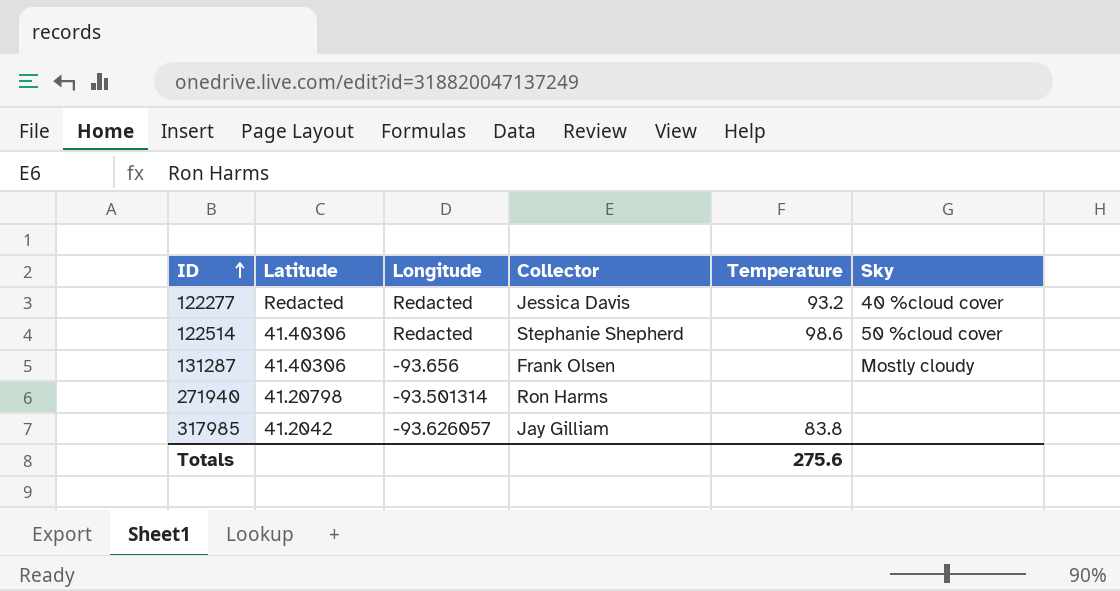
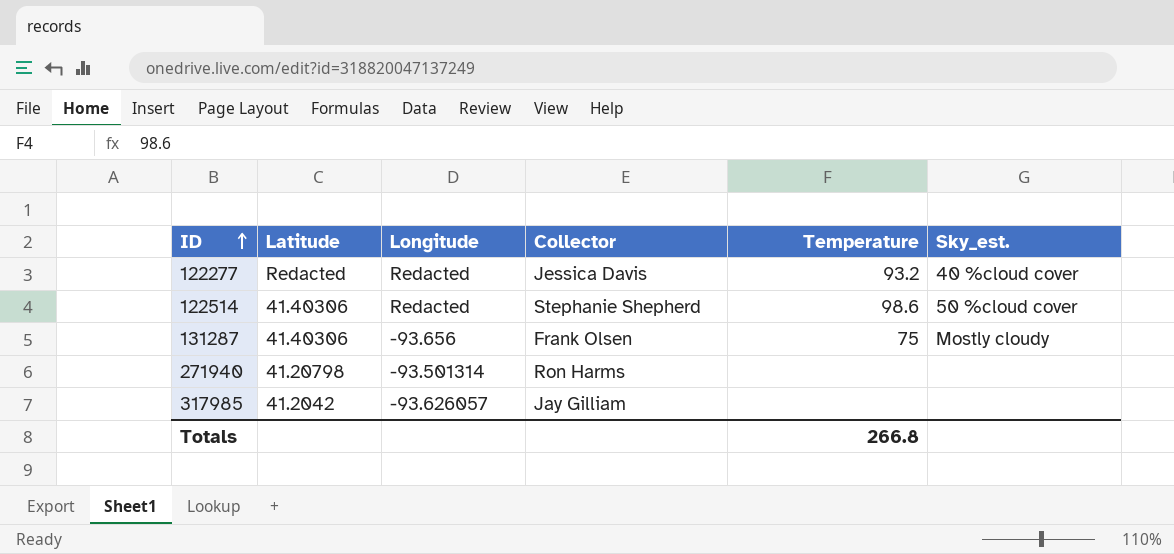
column name: Sky -> Sky_est.
131287 | Temperature: none -> 75
317985 | Temperature: 83.8 -> none
Totals | Temperature: 275.6 -> 266.8

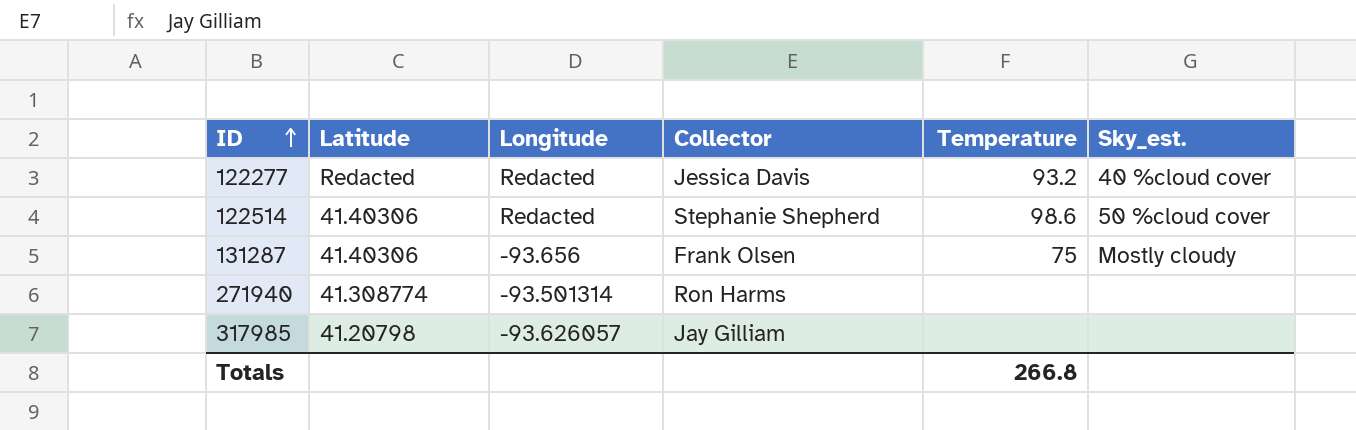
271940 | Latitude: 41.20798 -> 41.308774
317985 | Latitude: 41.2042 -> 41.20798

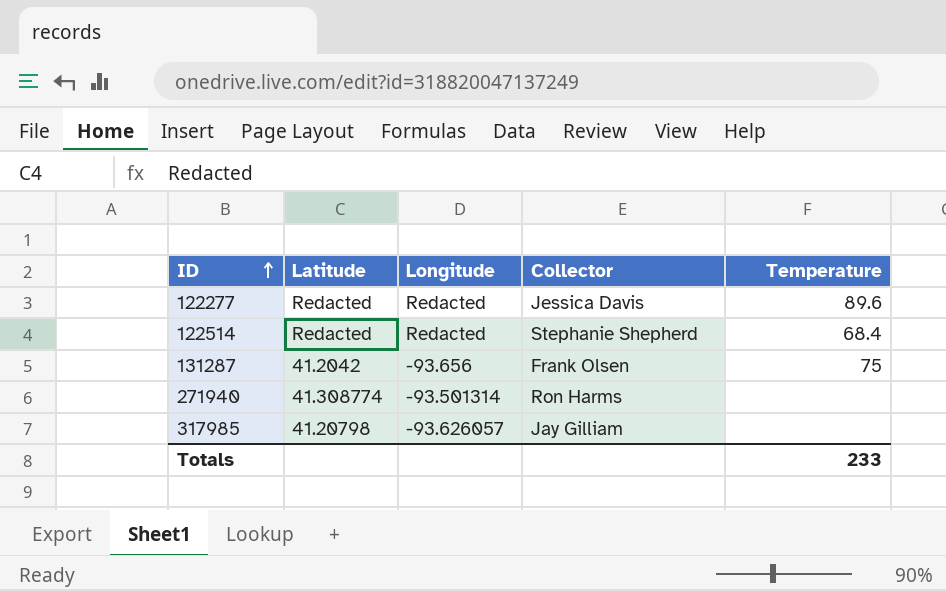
column Sky_est. | position: 6 -> none
122277 | Temperature: 93.2 -> 89.6
122514 | Latitude: 41.40306 -> Redacted
122514 | Temperature: 98.6 -> 68.4
131287 | Latitude: 41.40306 -> 41.2042
Totals | Temperature: 266.8 -> 233

